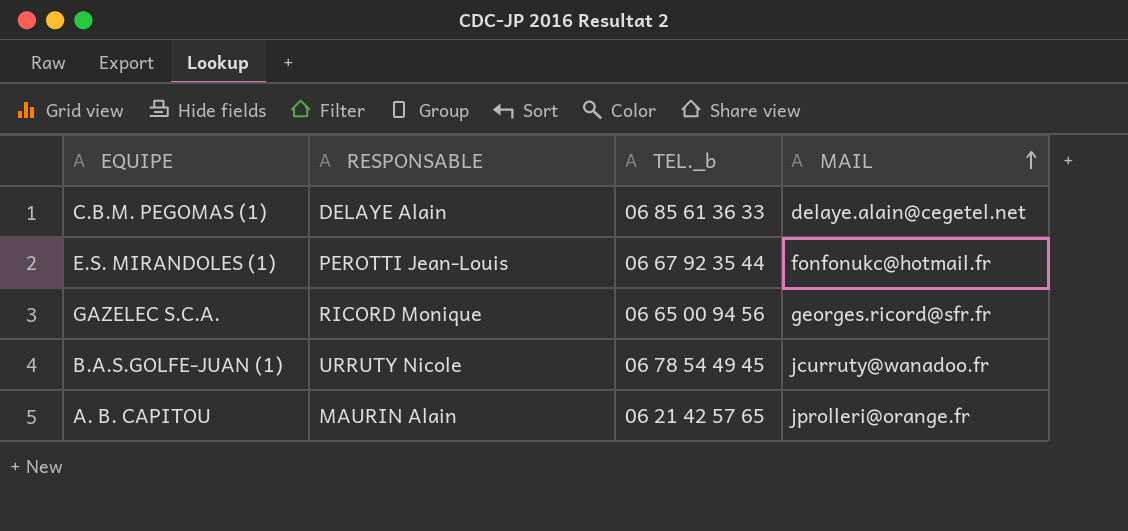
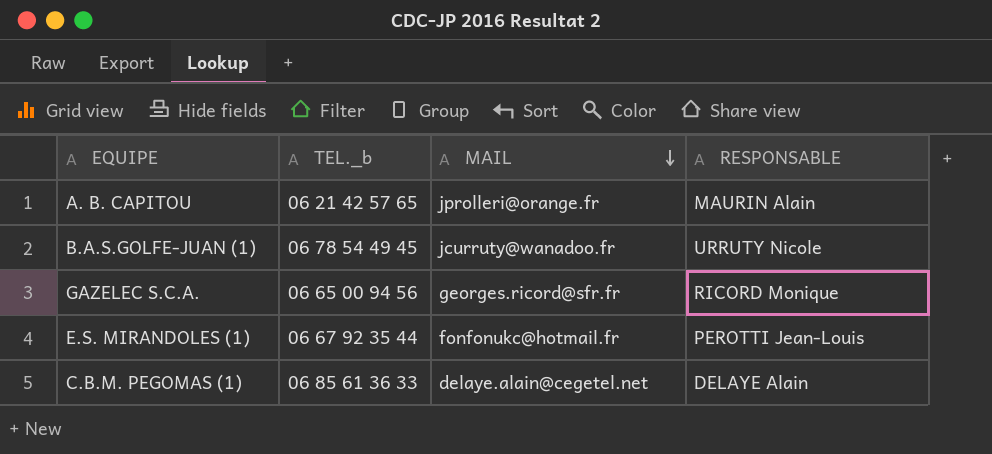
row order: MAIL ascending -> MAIL descending
column RESPONSABLE | position: 2 -> 4

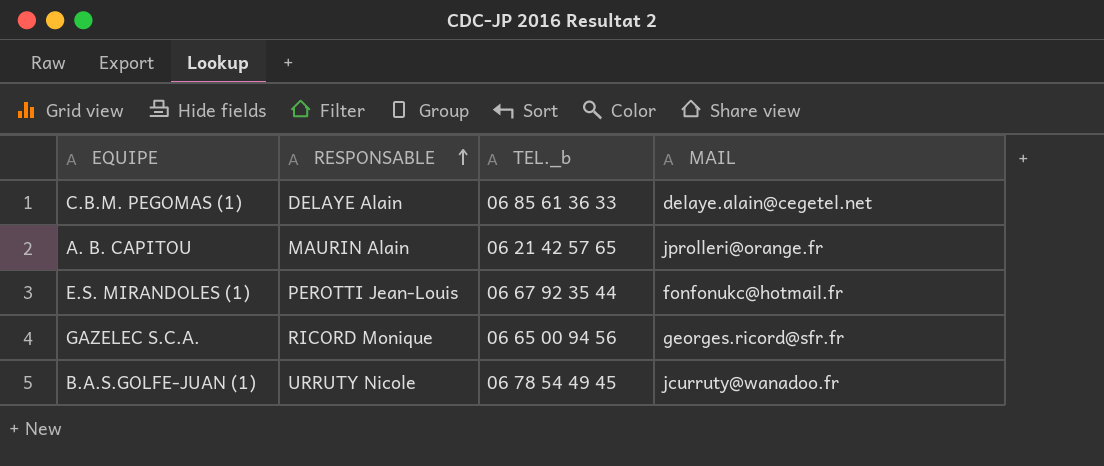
row order: MAIL descending -> RESPONSABLE ascending
column RESPONSABLE | position: 4 -> 2

